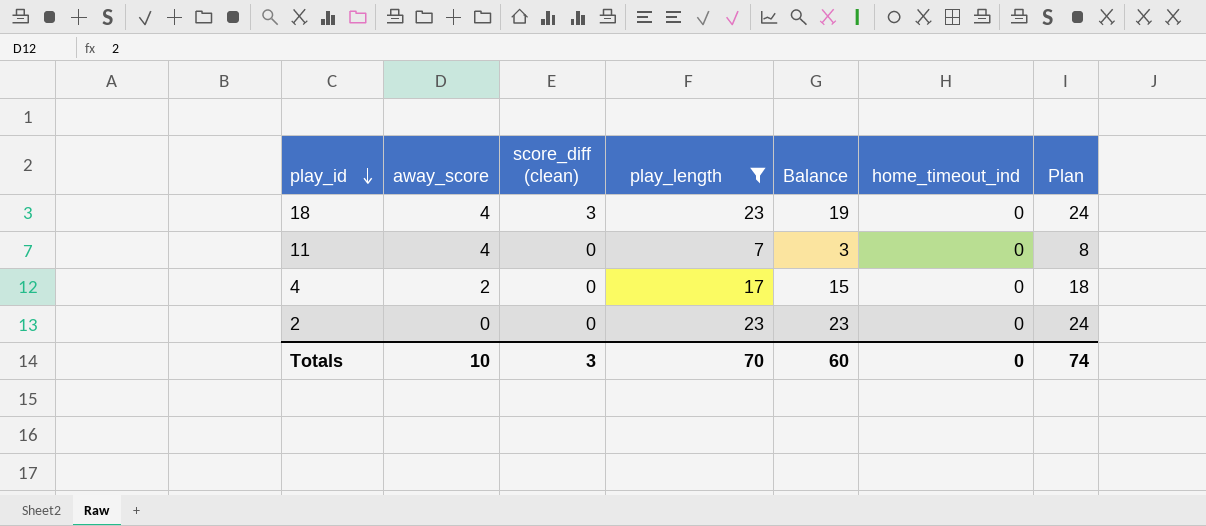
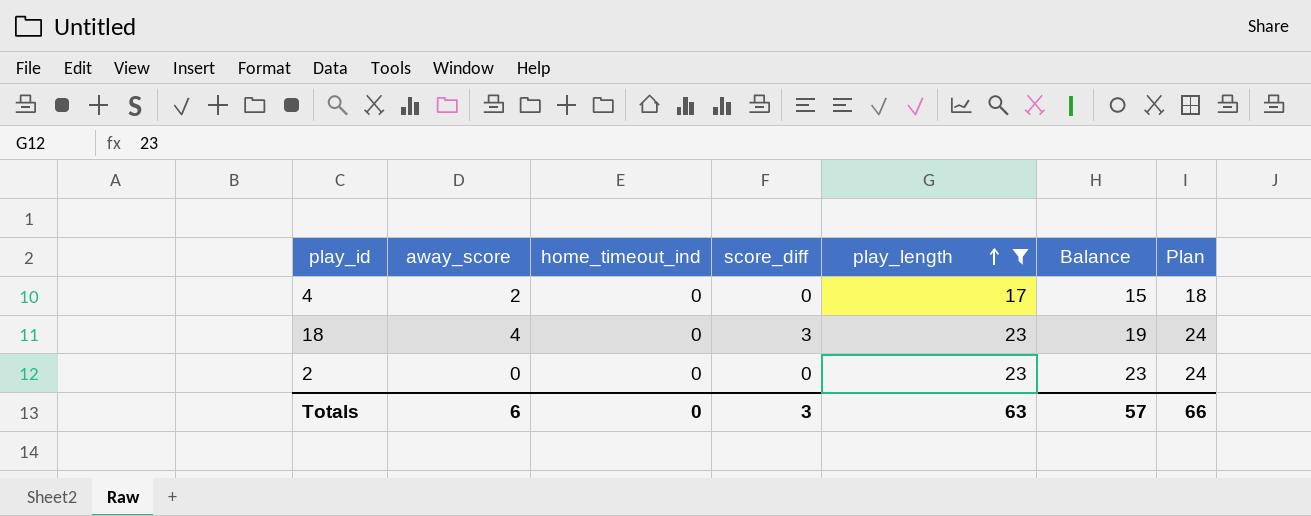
row order: play_id descending -> play_length ascending
column home_timeout_ind | position: 6 -> 3
column name: score_diff (clean) -> score_diff
row 11: 4 | 0 | 7 | 3 | 0 | 8 -> none
Totals | away_score: 10 -> 6
Totals | play_length: 70 -> 63
Totals | Balance: 60 -> 57
Totals | Plan: 74 -> 66

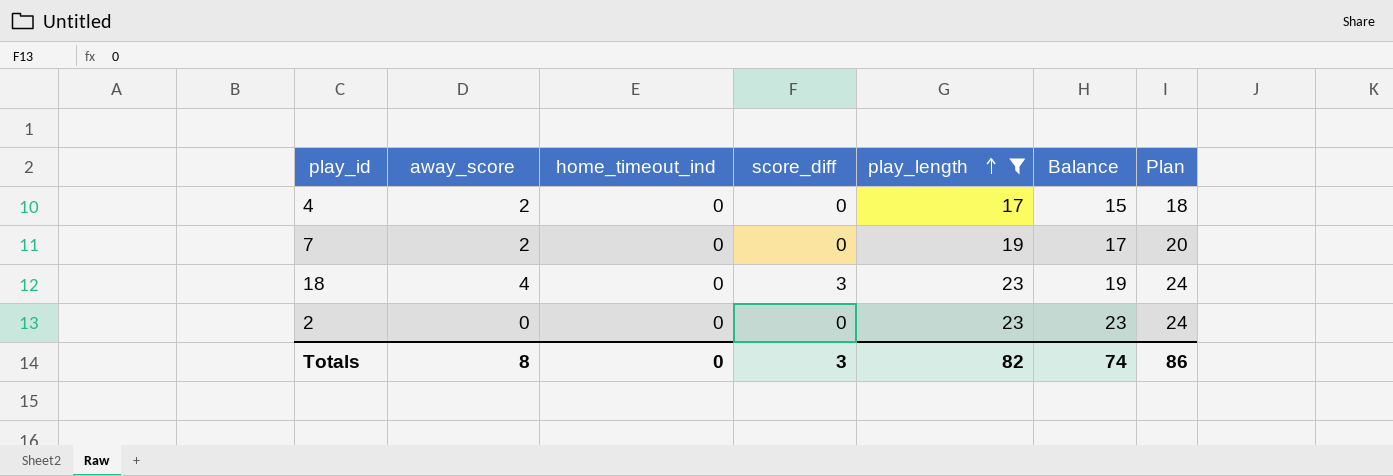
row 7: none -> 2 | 0 | 0 | 19 | 17 | 20
Totals | away_score: 6 -> 8
Totals | play_length: 63 -> 82
Totals | Balance: 57 -> 74
Totals | Plan: 66 -> 86

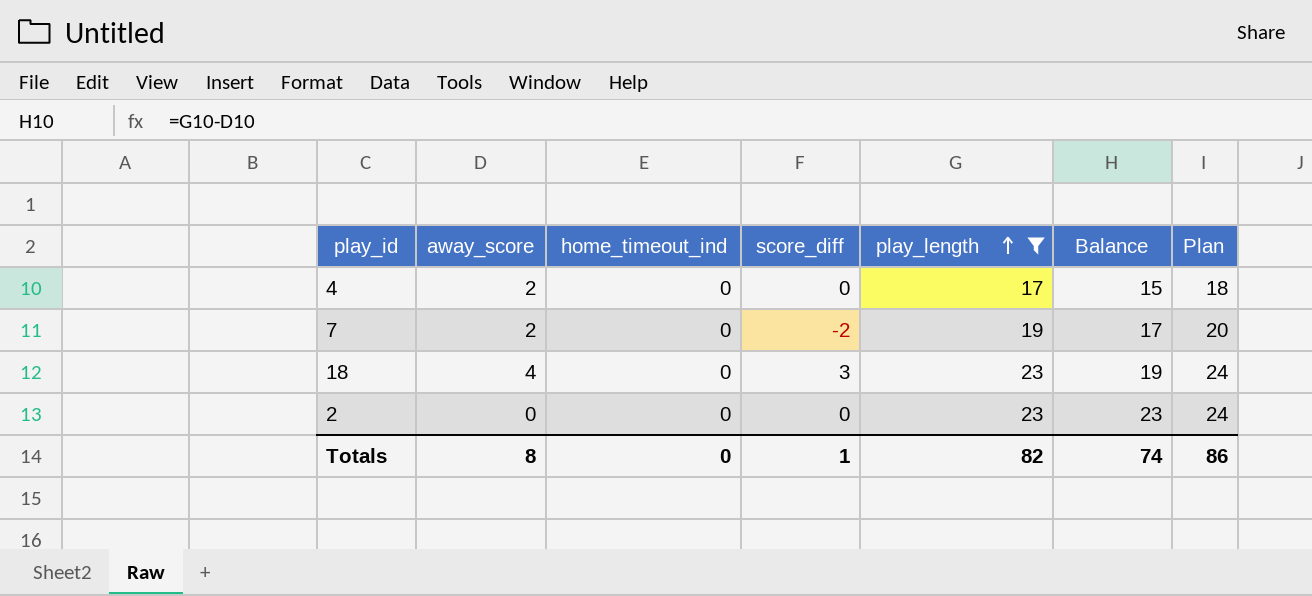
7 | score_diff: 0 -> -2
Totals | score_diff: 3 -> 1

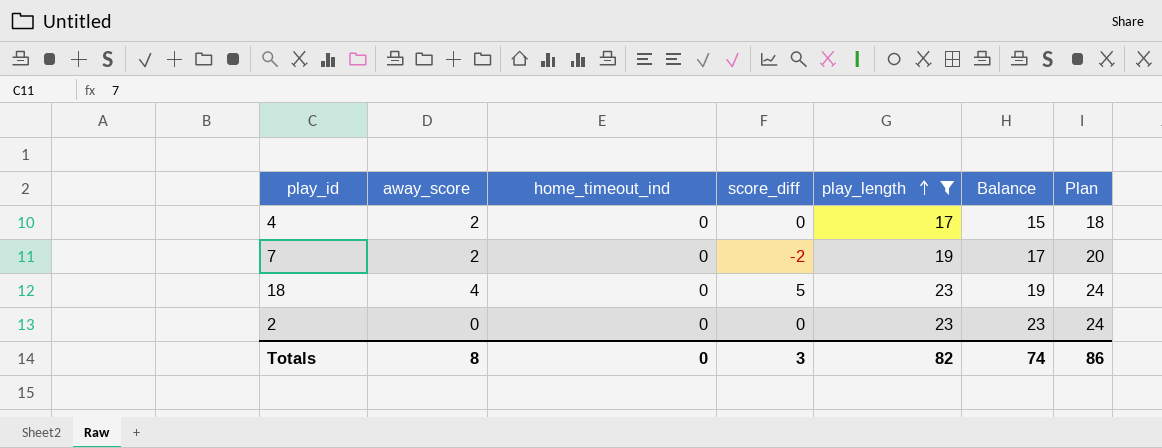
18 | score_diff: 3 -> 5
Totals | score_diff: 1 -> 3

